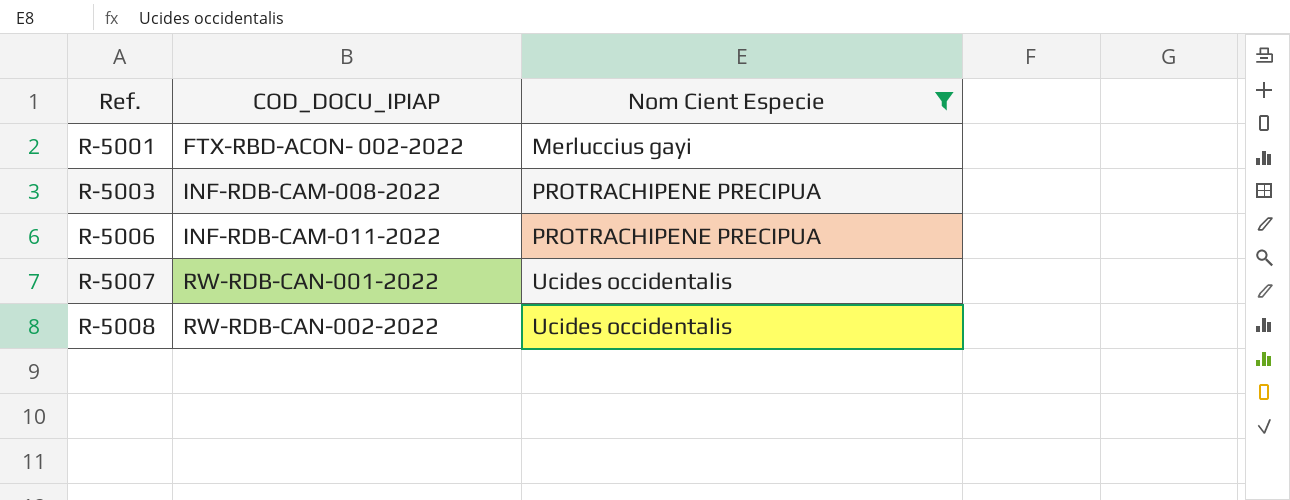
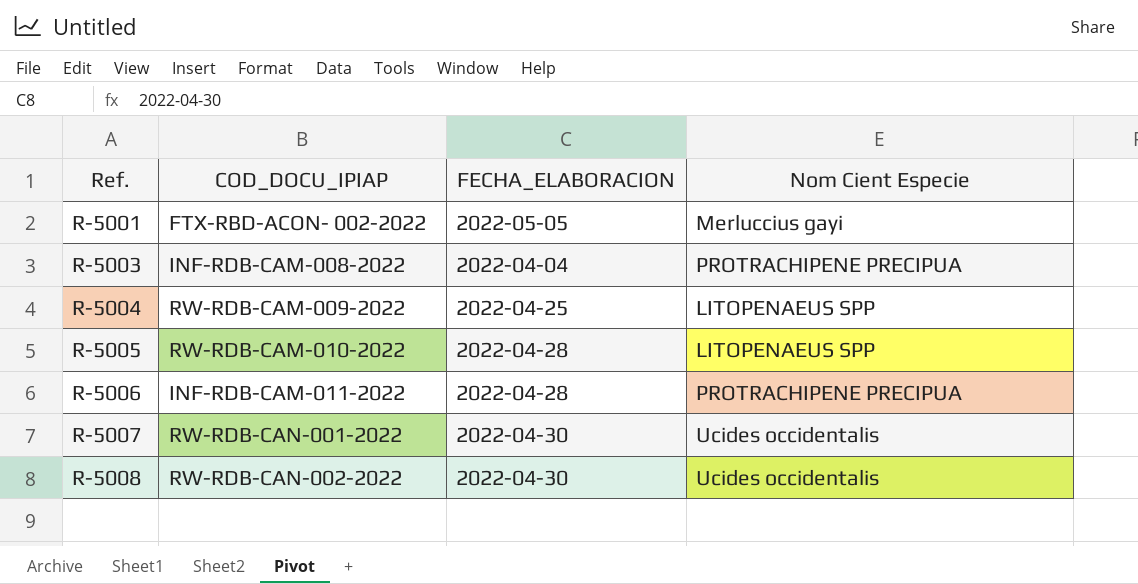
filter: Nom Cient Especie != LITOPENAEUS SPP -> none
column FECHA_ELABORACION | position: none -> 3

